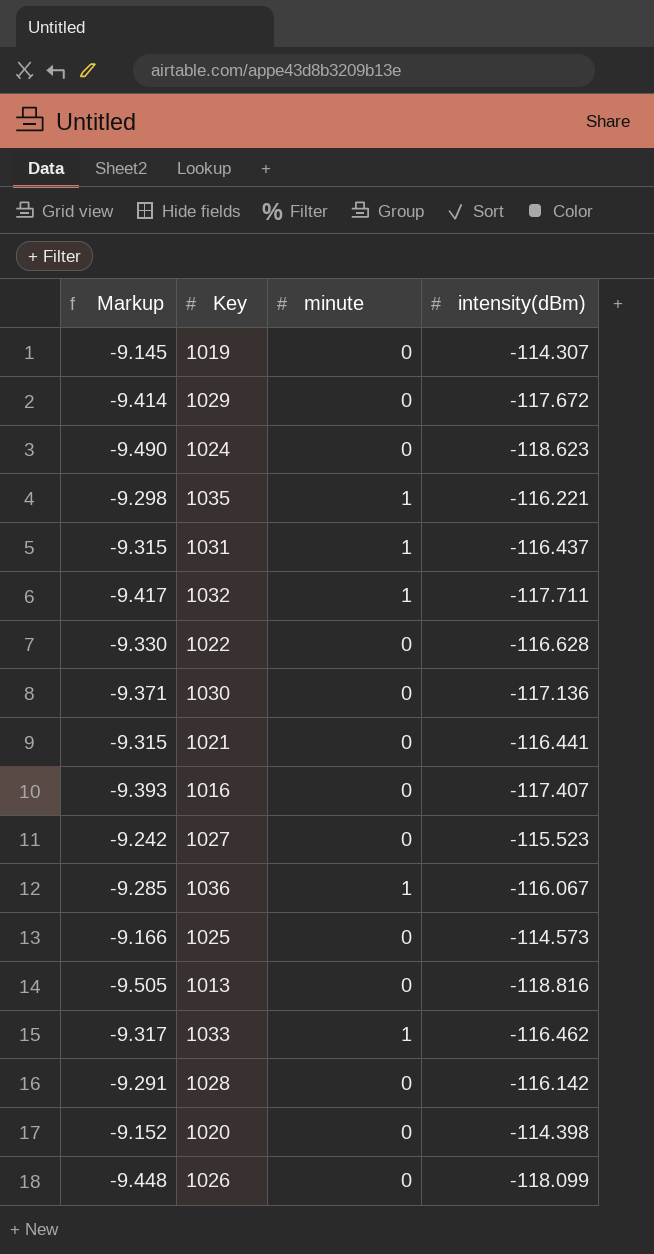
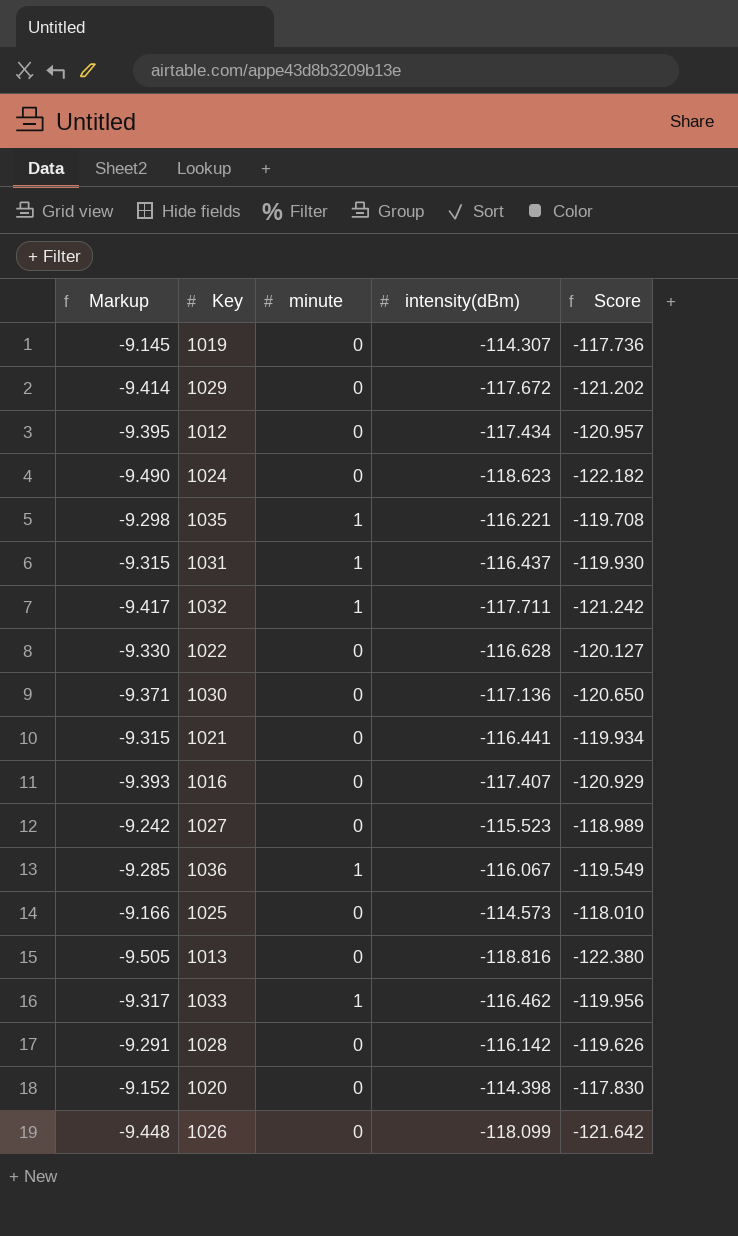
column Score | formula: none -> [intensity(dBm)] * 1.03
row 1012: none -> -9.395 | 0 | -117.434 | -120.957

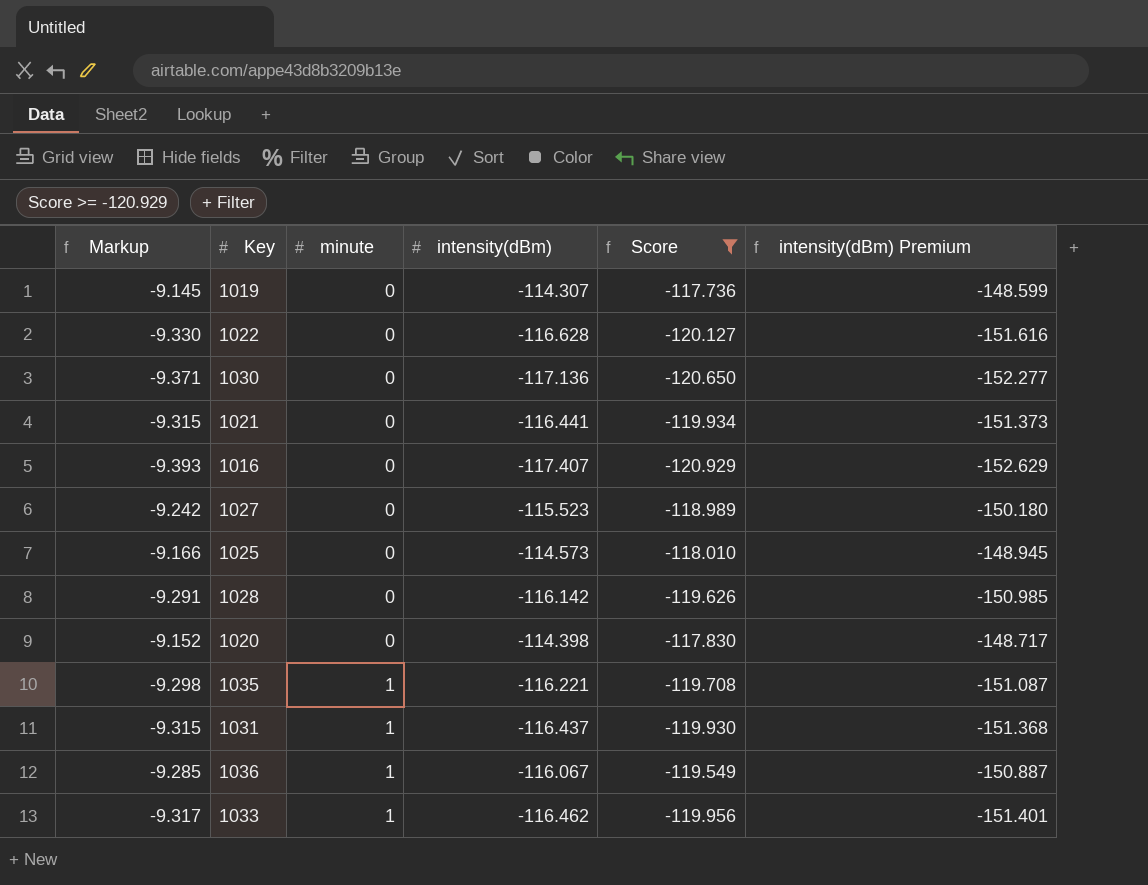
filter: none -> Score >= -120.929
row order: none -> minute ascending
column intensity(dBm) Premium | formula: none -> [intensity(dBm)] * 1.3

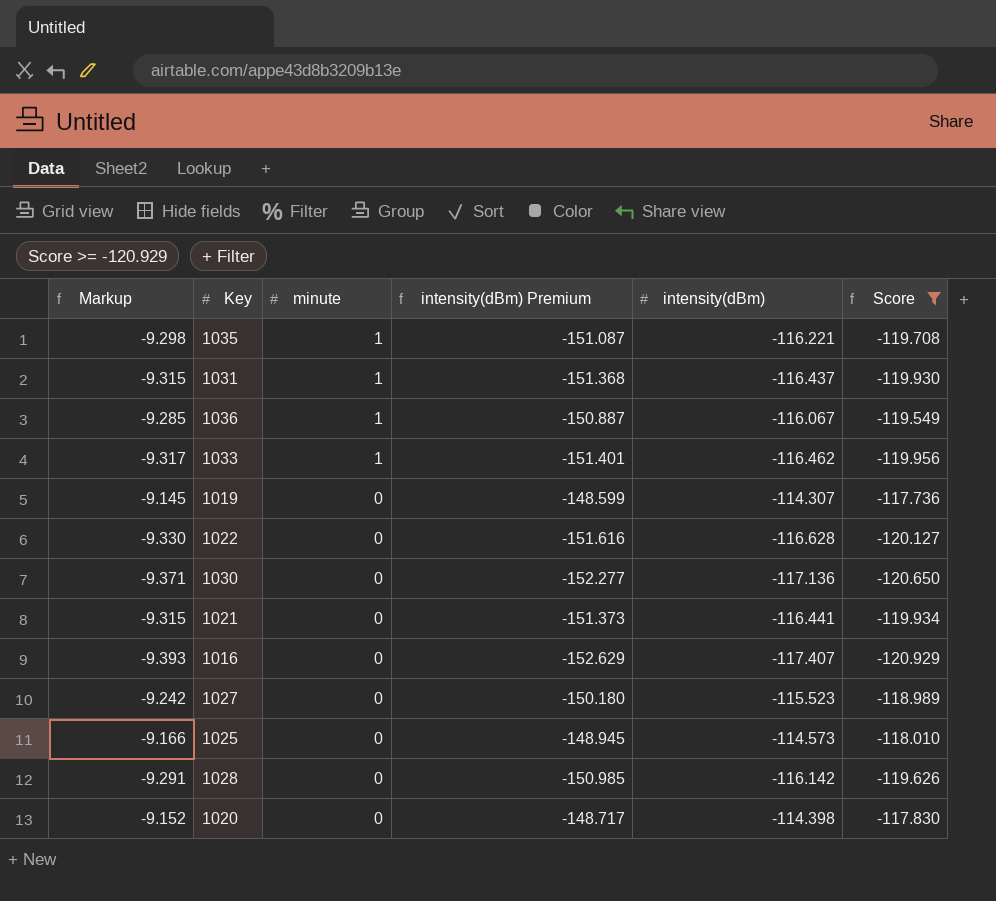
row order: minute ascending -> minute descending
column intensity(dBm) Premium | position: 6 -> 4

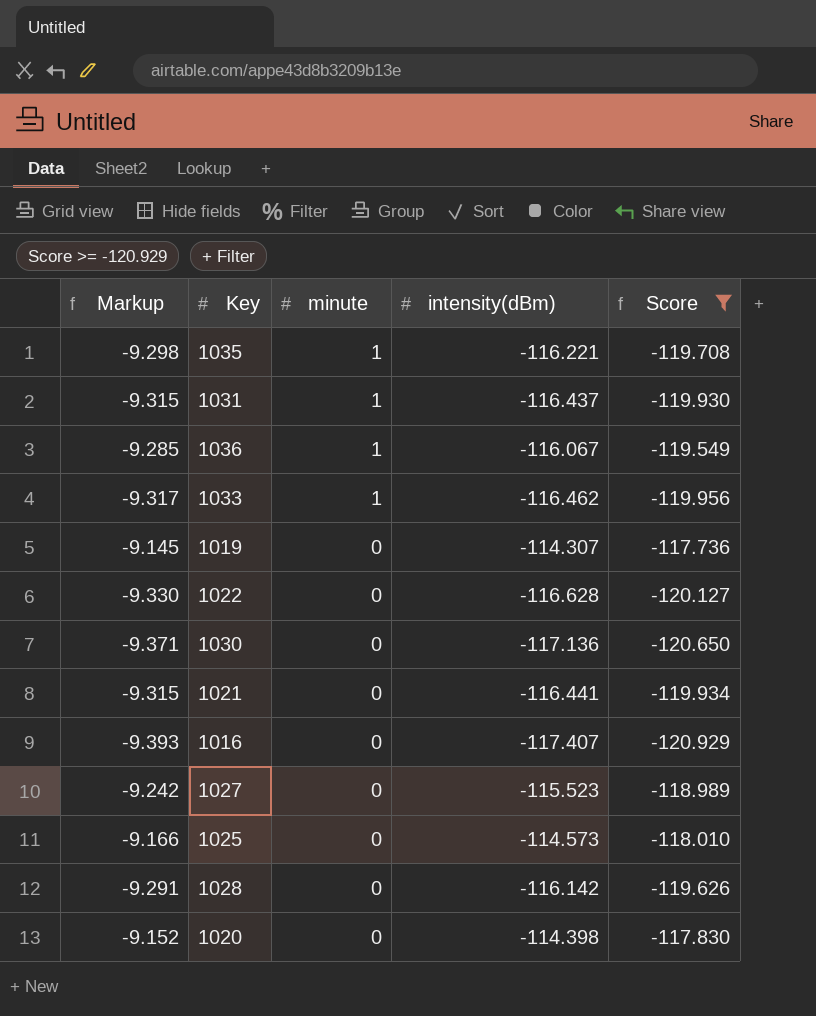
column intensity(dBm) Premium | formula: [intensity(dBm)] * 1.3 -> none

